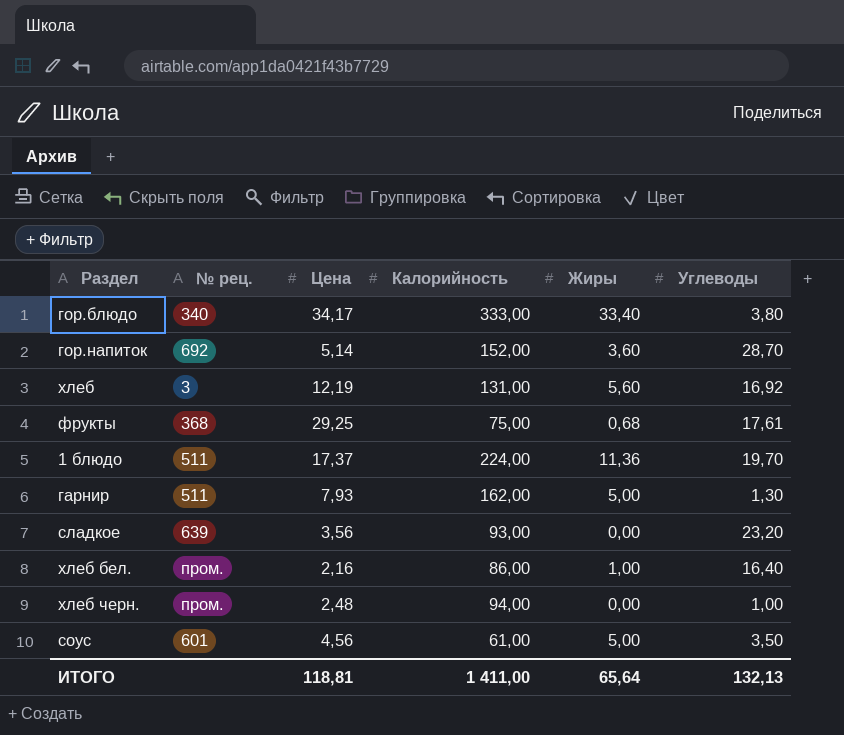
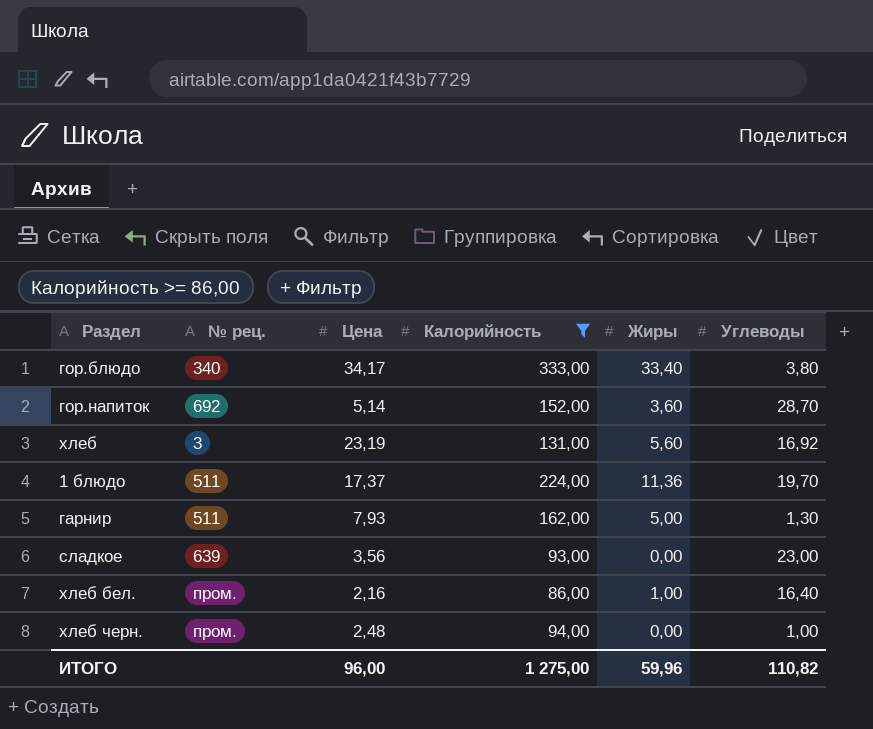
filter: none -> Калорийность >= 86,00
хлеб | Цена: 12,19 -> 23,19
сладкое | Углеводы: 23,20 -> 23,00
ИТОГО | Цена: 118,81 -> 96,00
ИТОГО | Калорийность: 1 411,00 -> 1 275,00
ИТОГО | Жиры: 65,64 -> 59,96
ИТОГО | Углеводы: 132,13 -> 110,82

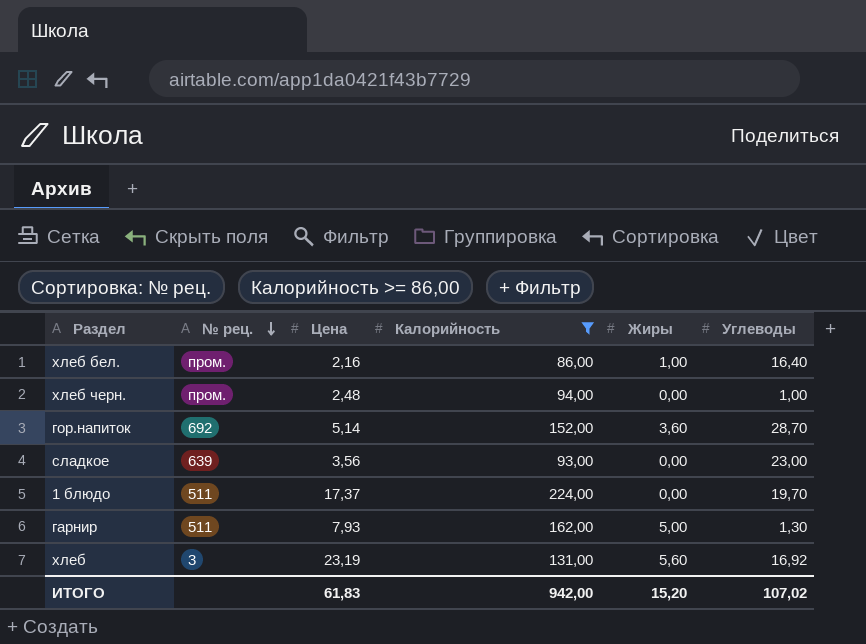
row order: none -> № рец. descending
row гор.блюдо: 340 | 34,17 | 333,00 | 33,40 | 3,80 -> none
1 блюдо | Жиры: 11,36 -> 0,00
ИТОГО | Цена: 96,00 -> 61,83
ИТОГО | Калорийность: 1 275,00 -> 942,00
ИТОГО | Жиры: 59,96 -> 15,20
ИТОГО | Углеводы: 110,82 -> 107,02

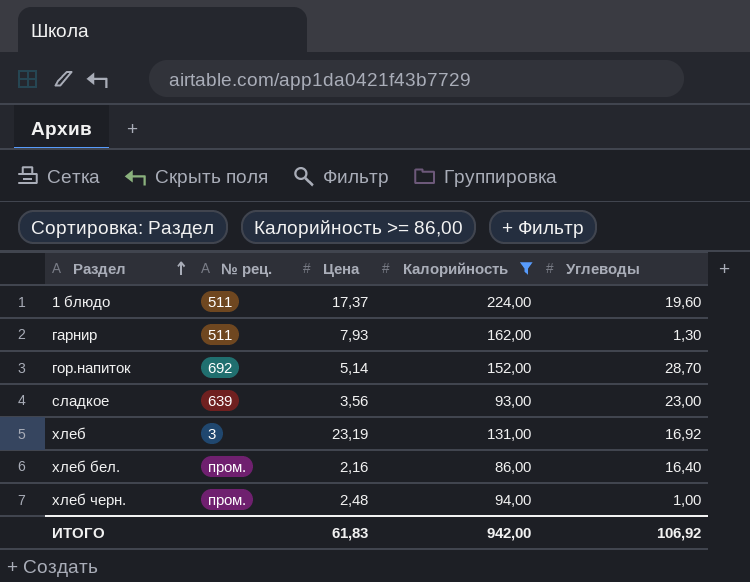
row order: № рец. descending -> Раздел ascending
column Жиры | position: 5 -> none
1 блюдо | Углеводы: 19,70 -> 19,60
ИТОГО | Углеводы: 107,02 -> 106,92

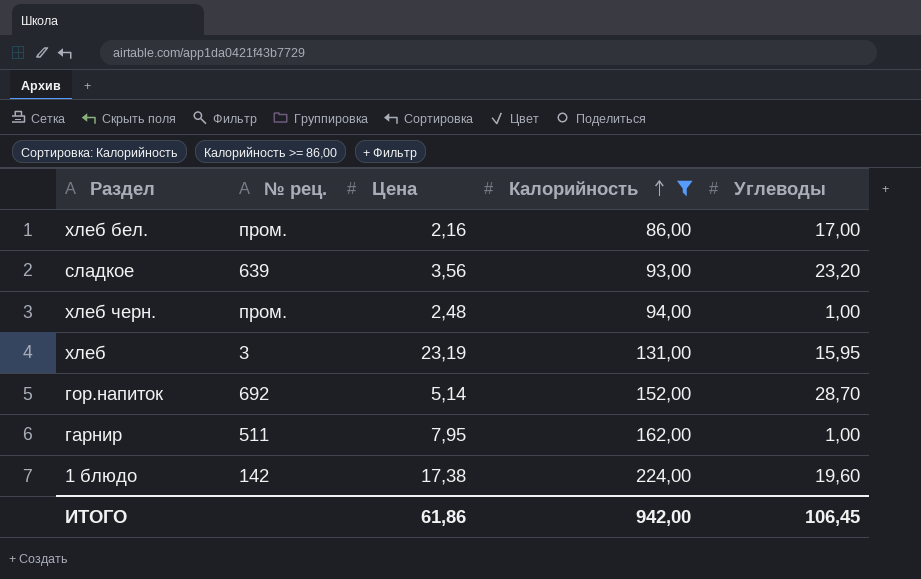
row order: Раздел ascending -> Калорийность ascending
хлеб бел. | Углеводы: 16,40 -> 17,00
сладкое | Углеводы: 23,00 -> 23,20
хлеб | Углеводы: 16,92 -> 15,95
гарнир | Цена: 7,93 -> 7,95
гарнир | Углеводы: 1,30 -> 1,00
1 блюдо | № рец.: 511 -> 142
1 блюдо | Цена: 17,37 -> 17,38
ИТОГО | Цена: 61,83 -> 61,86
ИТОГО | Углеводы: 106,92 -> 106,45

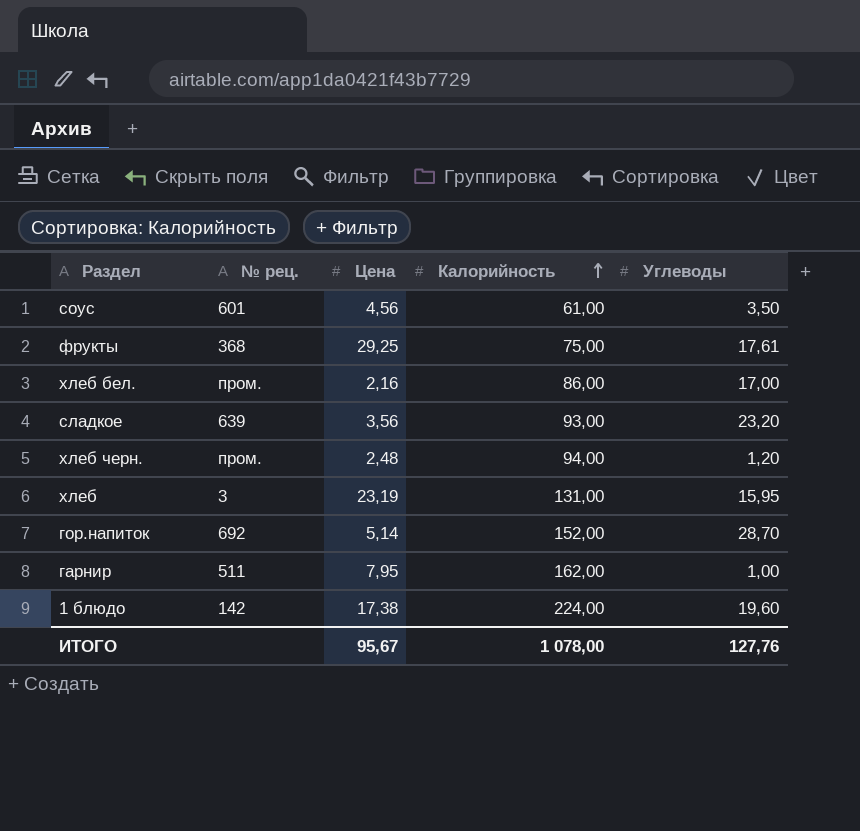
filter: Калорийность >= 86,00 -> none
хлеб черн. | Углеводы: 1,00 -> 1,20
ИТОГО | Цена: 61,86 -> 95,67
ИТОГО | Калорийность: 942,00 -> 1 078,00
ИТОГО | Углеводы: 106,45 -> 127,76

